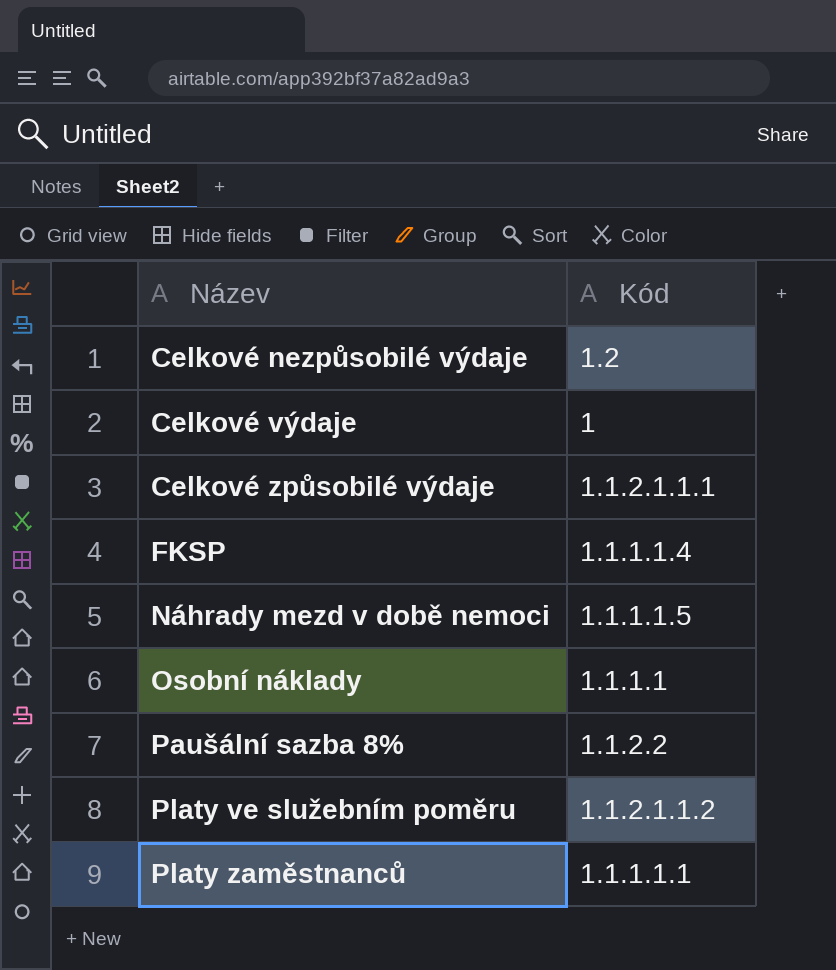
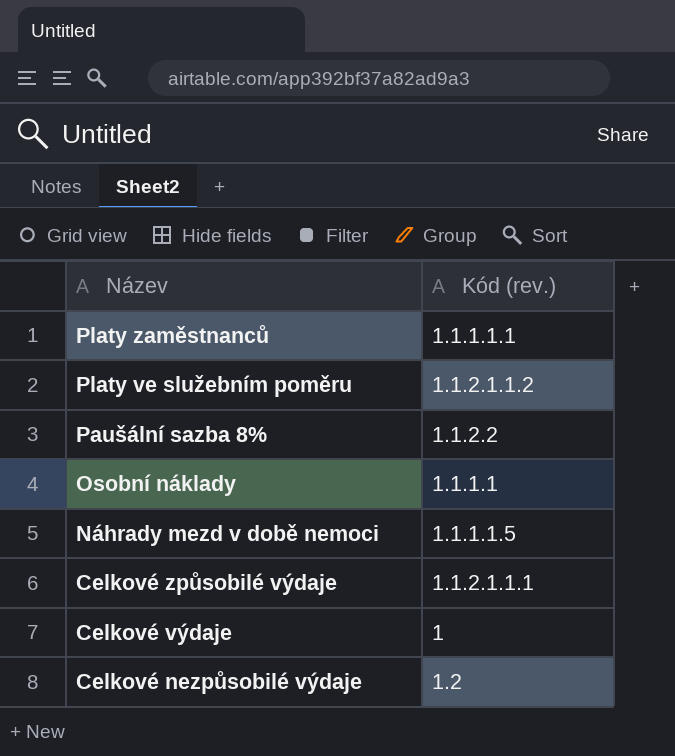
row order: Název ascending -> Název descending
column name: Kód -> Kód (rev.)
row FKSP: 1.1.1.1.4 -> none

